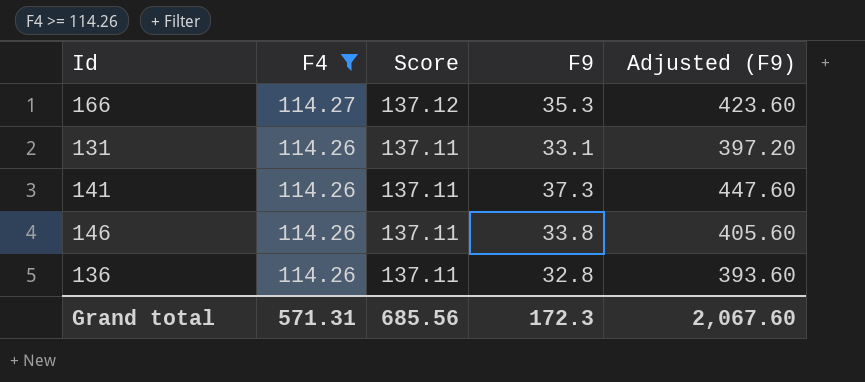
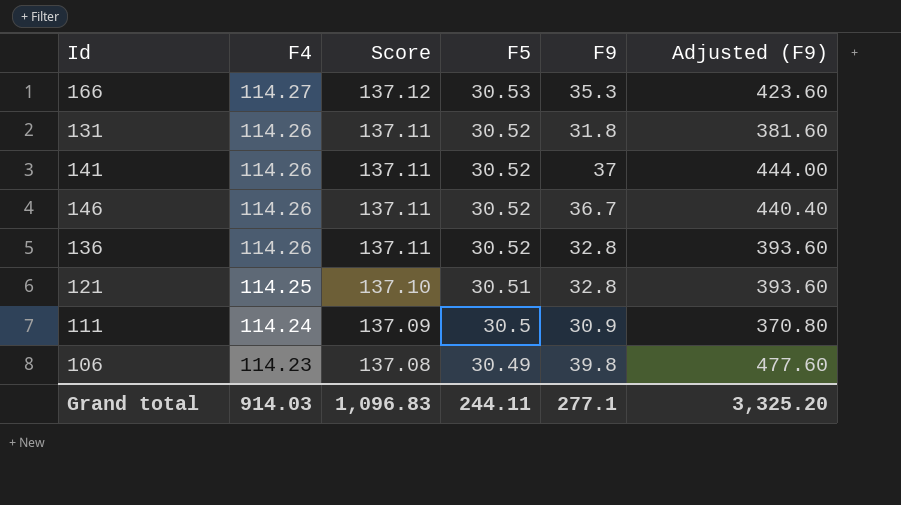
filter: F4 >= 114.26 -> none
column F5 | position: none -> 4
131 | F9: 33.1 -> 31.8
131 | Adjusted (F9): 397.20 -> 381.60
141 | F9: 37.3 -> 37
141 | Adjusted (F9): 447.60 -> 444.00
146 | F9: 33.8 -> 36.7
146 | Adjusted (F9): 405.60 -> 440.40
Grand total | F4: 571.31 -> 914.03
Grand total | Score: 685.56 -> 1,096.83
Grand total | F9: 172.3 -> 277.1
Grand total | Adjusted (F9): 2,067.60 -> 3,325.20

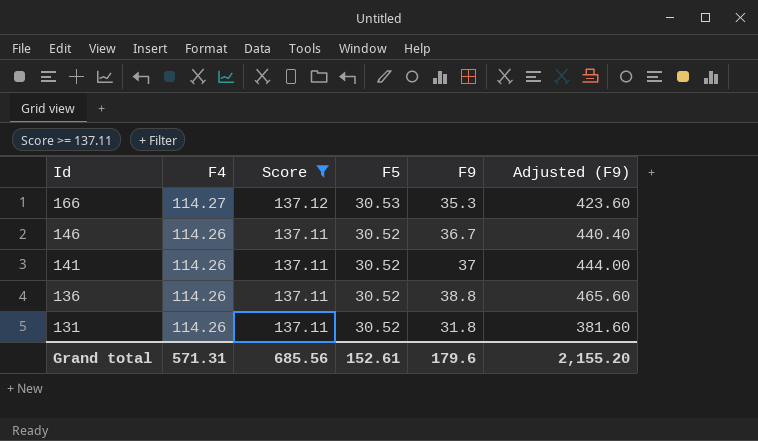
filter: none -> Score >= 137.11
row order: F4 descending -> Id descending
136 | F9: 32.8 -> 38.8
136 | Adjusted (F9): 393.60 -> 465.60
Grand total | F4: 914.03 -> 571.31
Grand total | Score: 1,096.83 -> 685.56
Grand total | F5: 244.11 -> 152.61
Grand total | F9: 277.1 -> 179.6
Grand total | Adjusted (F9): 3,325.20 -> 2,155.20

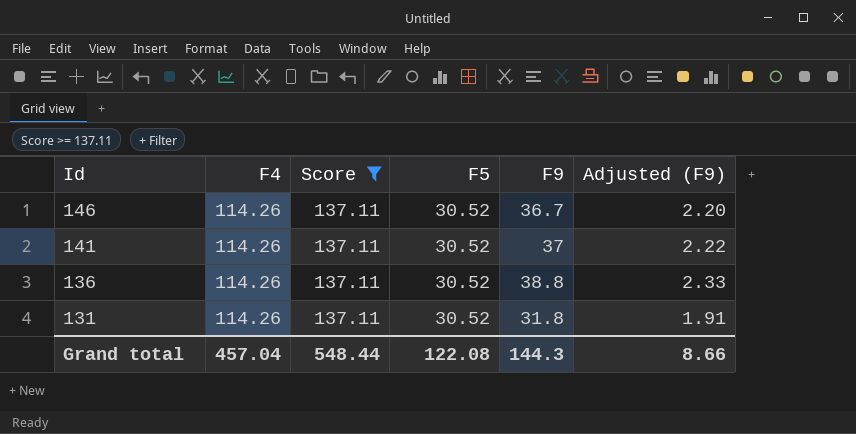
column Adjusted (F9) | formula: [F9] * 12 -> [F9] * 0.06
row 166: 114.27 | 137.12 | 30.53 | 35.3 | 423.60 -> none
Grand total | F4: 571.31 -> 457.04
Grand total | Score: 685.56 -> 548.44
Grand total | F5: 152.61 -> 122.08
Grand total | F9: 179.6 -> 144.3
Grand total | Adjusted (F9): 2,155.20 -> 8.66

